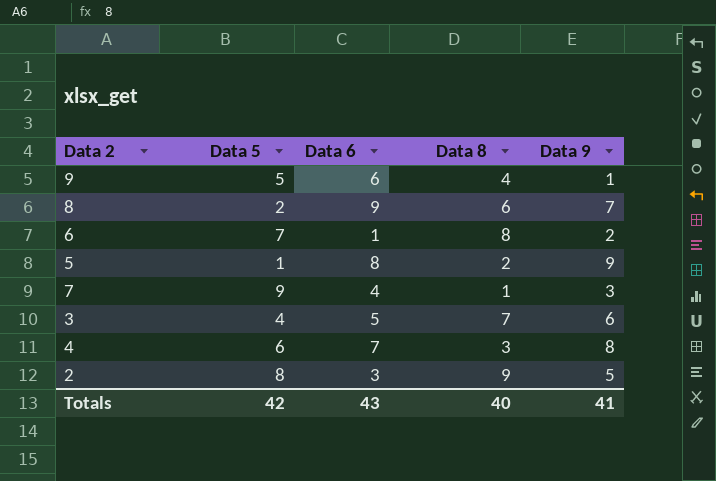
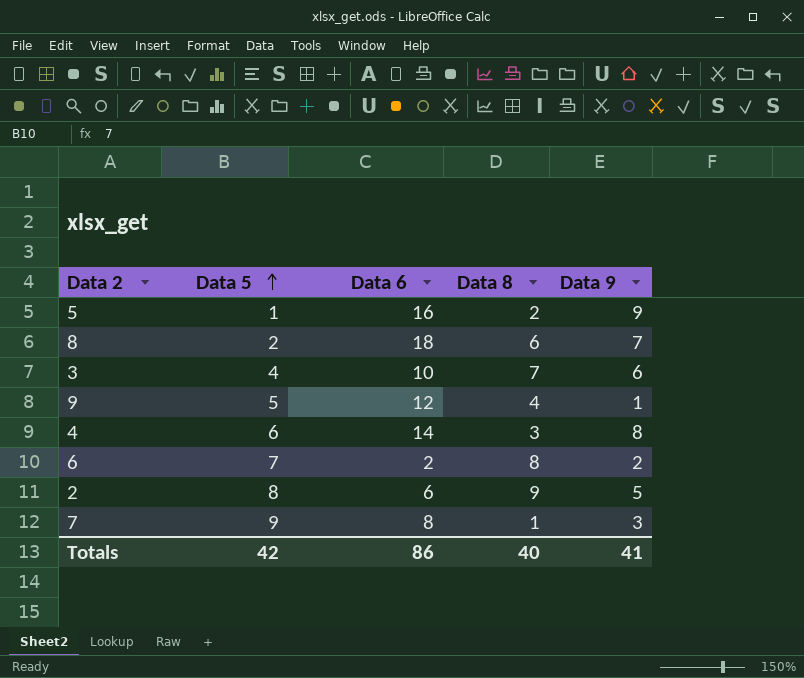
row order: none -> Data 5 ascending
5 | Data 6: 8 -> 16
8 | Data 6: 9 -> 18
3 | Data 6: 5 -> 10
9 | Data 6: 6 -> 12
4 | Data 6: 7 -> 14
6 | Data 6: 1 -> 2
2 | Data 6: 3 -> 6
7 | Data 6: 4 -> 8
Totals | Data 6: 43 -> 86

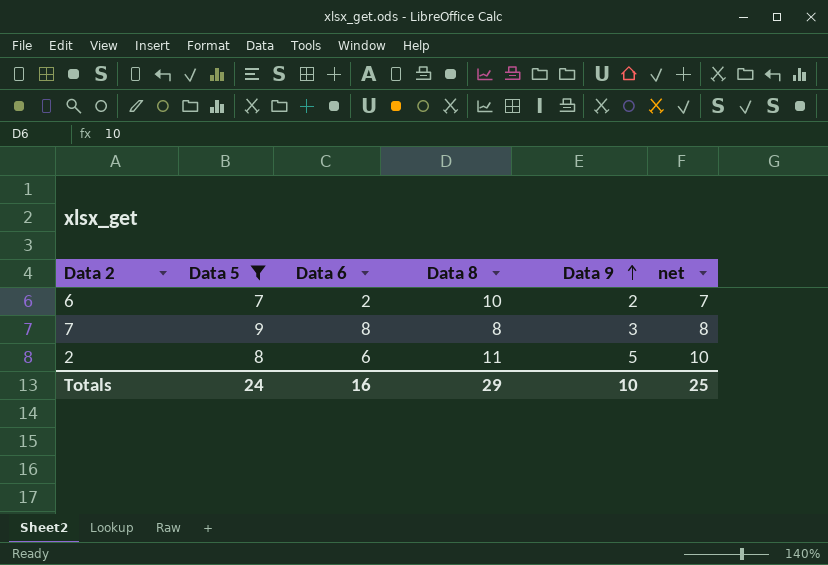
filter: none -> Data 5 >= 7
row order: Data 5 ascending -> Data 9 ascending
column net | formula: none -> [Data 9] + 5
6 | Data 8: 8 -> 10
7 | Data 8: 1 -> 8
2 | Data 8: 9 -> 11
Totals | Data 5: 42 -> 24
Totals | Data 6: 86 -> 16
Totals | Data 8: 40 -> 29
Totals | Data 9: 41 -> 10

